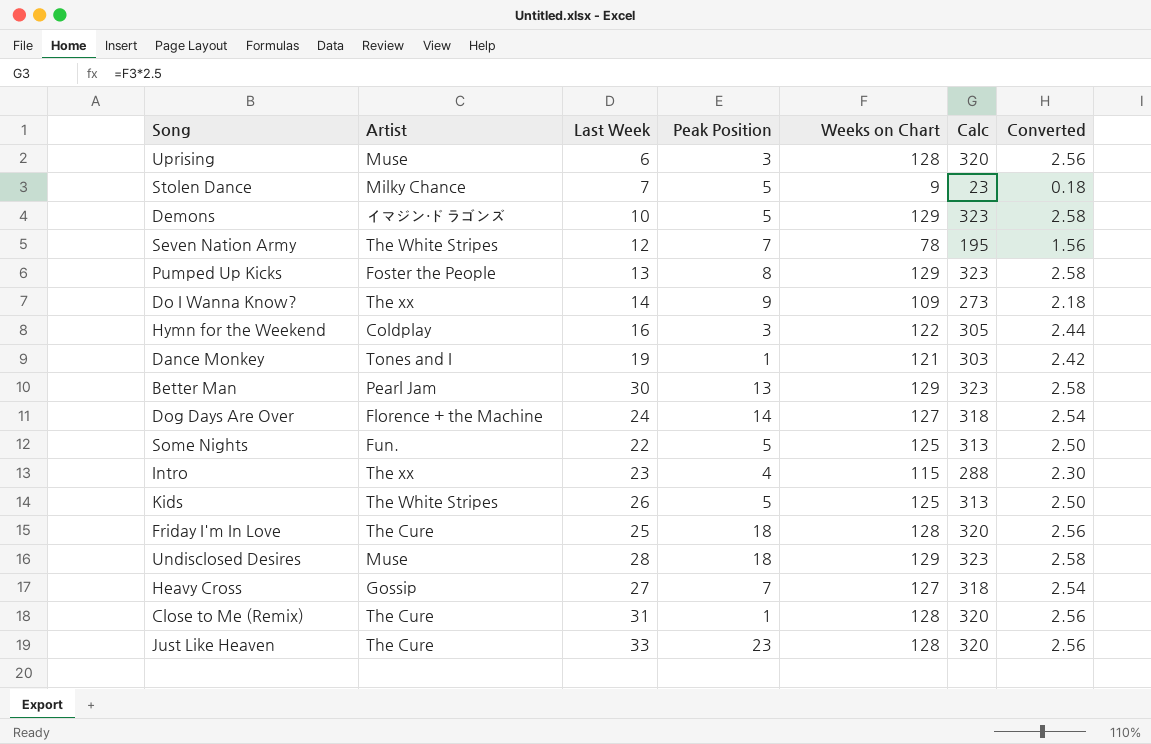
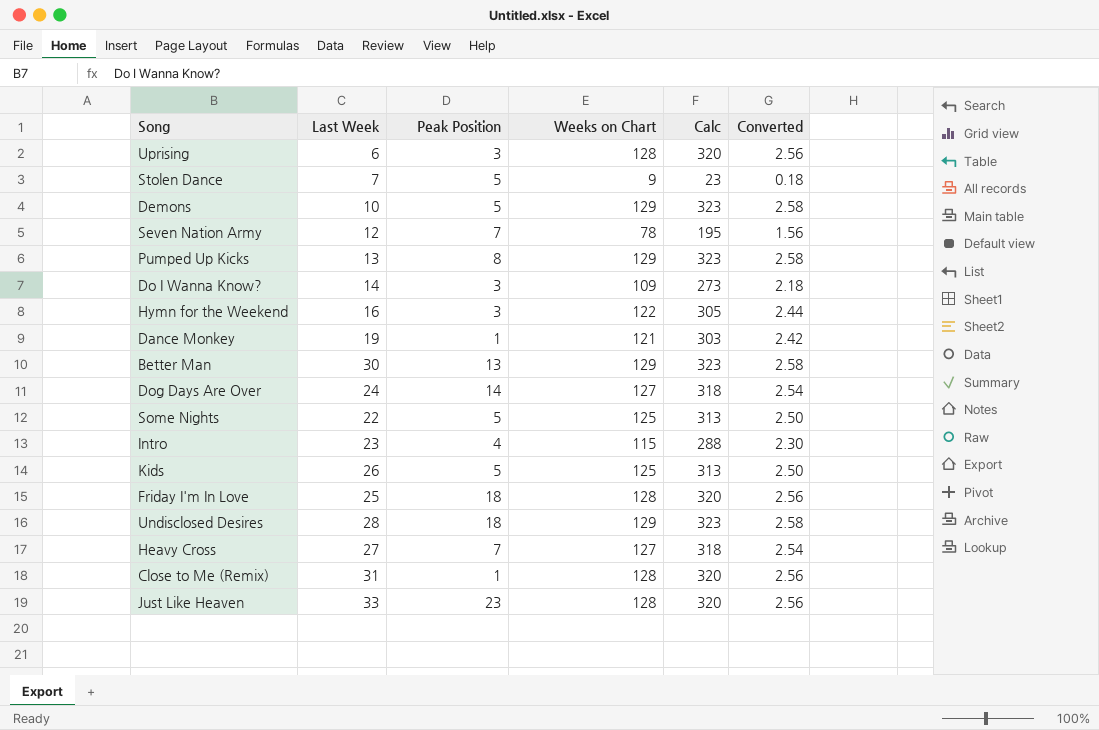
column Artist | position: 2 -> none
Do I Wanna Know? | Peak Position: 9 -> 3

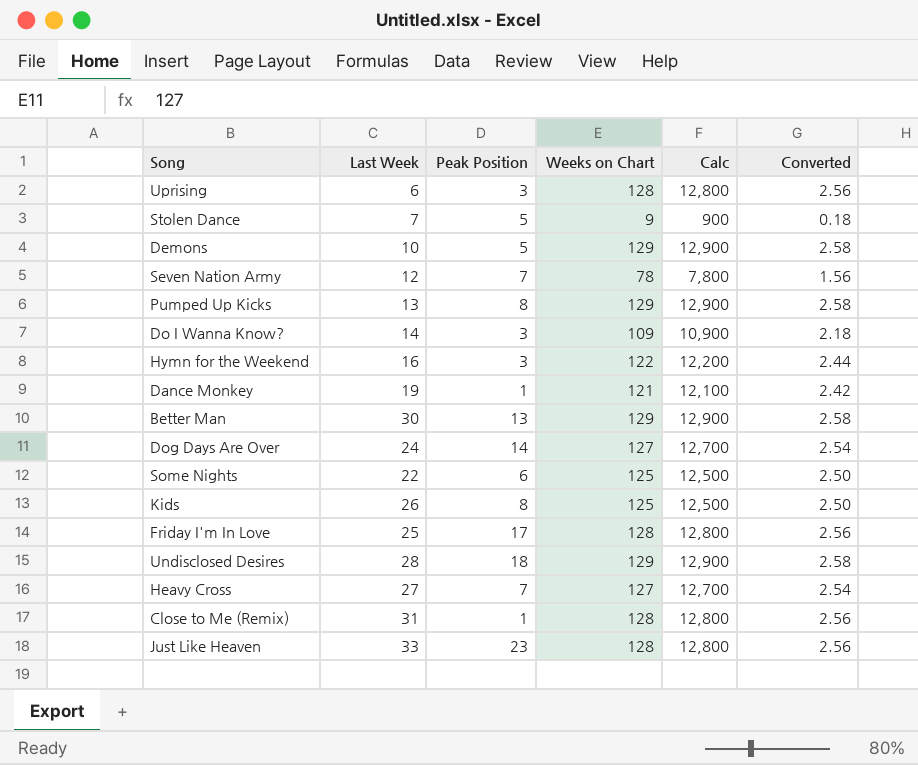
column Calc | formula: [Weeks on Chart] * 2.5 -> [Weeks on Chart] * 100
row Intro: 23 | 4 | 115 | 288 | 2.30 -> none
Some Nights | Peak Position: 5 -> 6
Kids | Peak Position: 5 -> 8
Friday I'm In Love | Peak Position: 18 -> 17

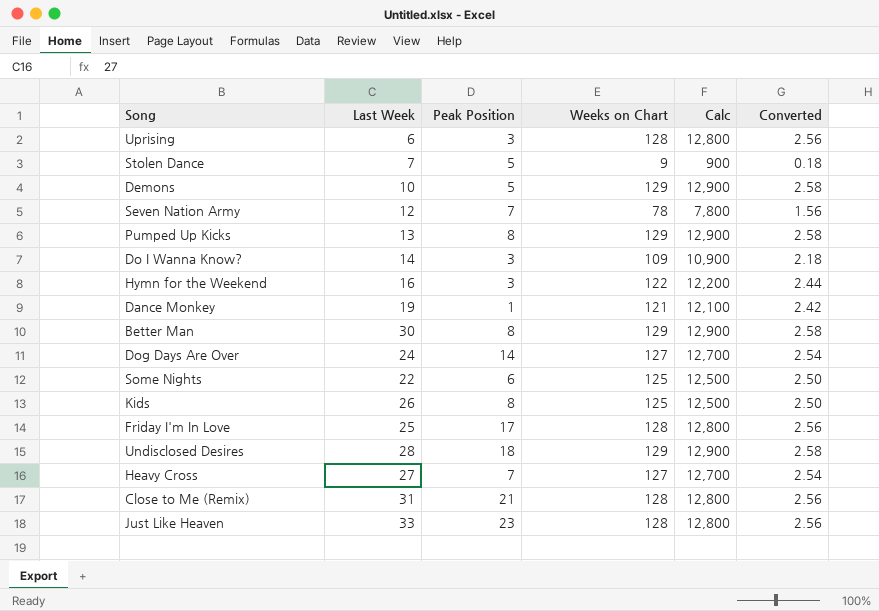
Better Man | Peak Position: 13 -> 8
Close to Me (Remix) | Peak Position: 1 -> 21

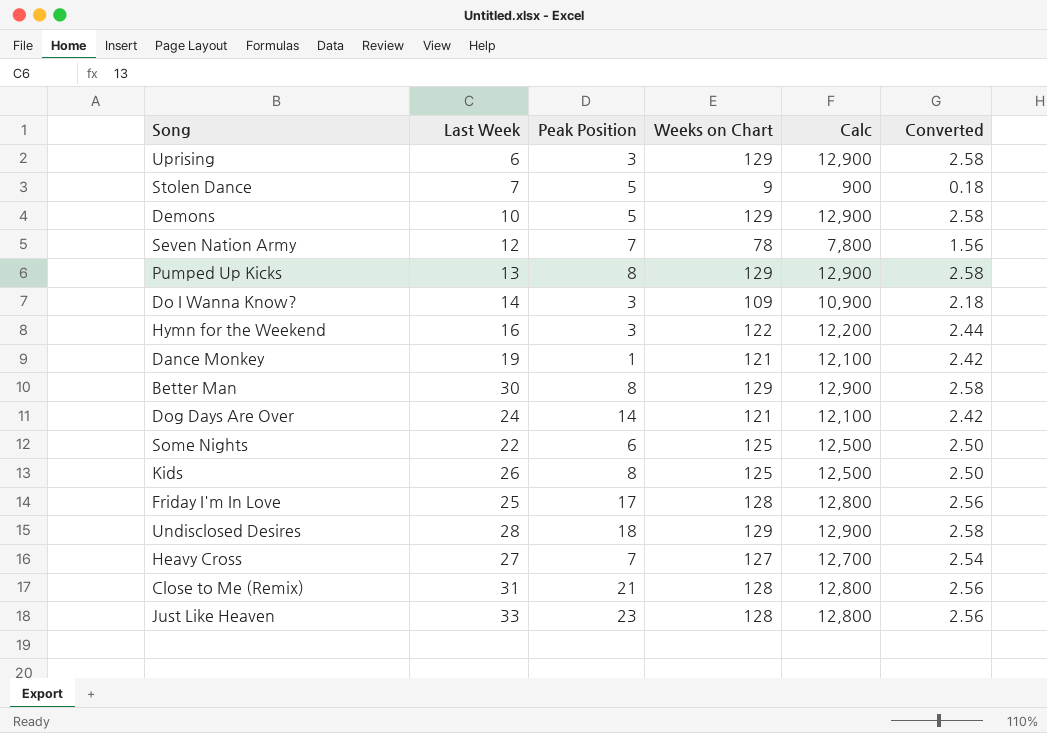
Uprising | Weeks on Chart: 128 -> 129
Uprising | Calc: 12,800 -> 12,900
Uprising | Converted: 2.56 -> 2.58
Dog Days Are Over | Weeks on Chart: 127 -> 121
Dog Days Are Over | Calc: 12,700 -> 12,100
Dog Days Are Over | Converted: 2.54 -> 2.42

